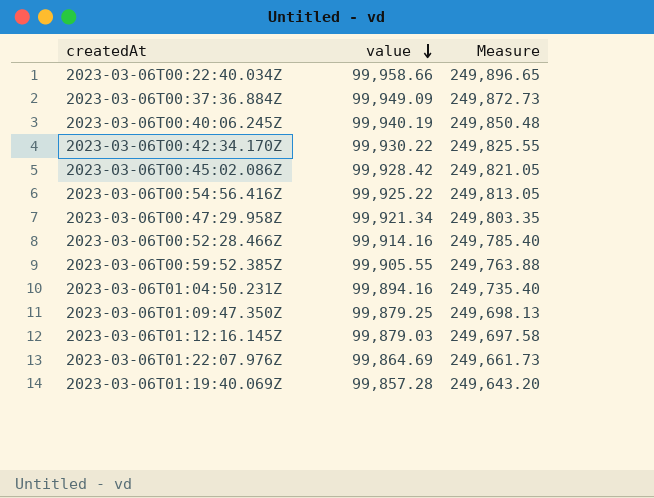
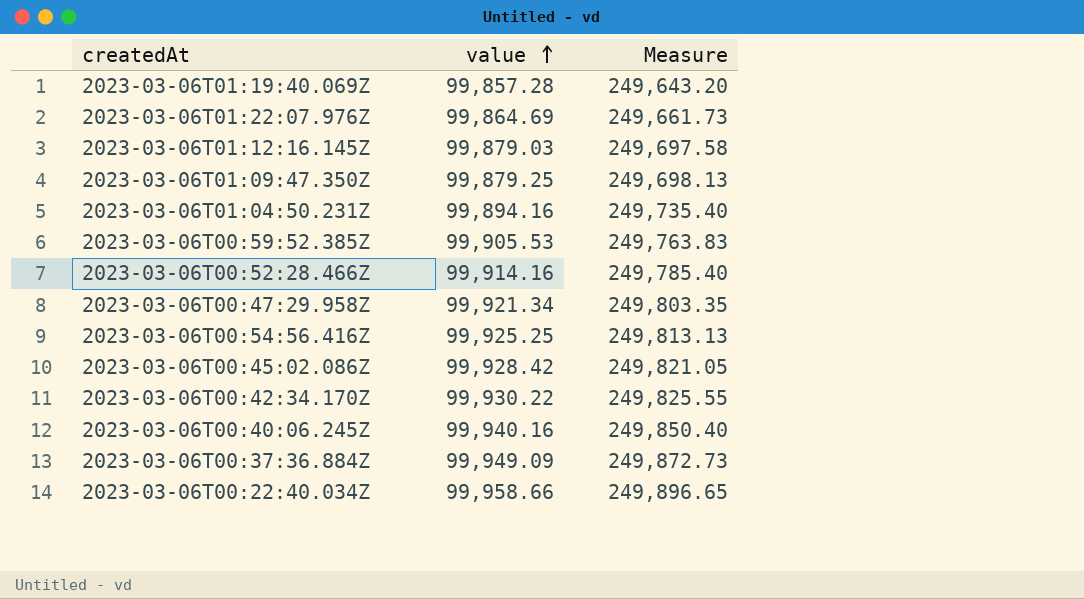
row order: value descending -> value ascending
2023-03-06T00:59:52.385Z | value: 99,905.55 -> 99,905.53
2023-03-06T00:59:52.385Z | Measure: 249,763.88 -> 249,763.83
2023-03-06T00:54:56.416Z | value: 99,925.22 -> 99,925.25
2023-03-06T00:54:56.416Z | Measure: 249,813.05 -> 249,813.13
2023-03-06T00:40:06.245Z | value: 99,940.19 -> 99,940.16
2023-03-06T00:40:06.245Z | Measure: 249,850.48 -> 249,850.40

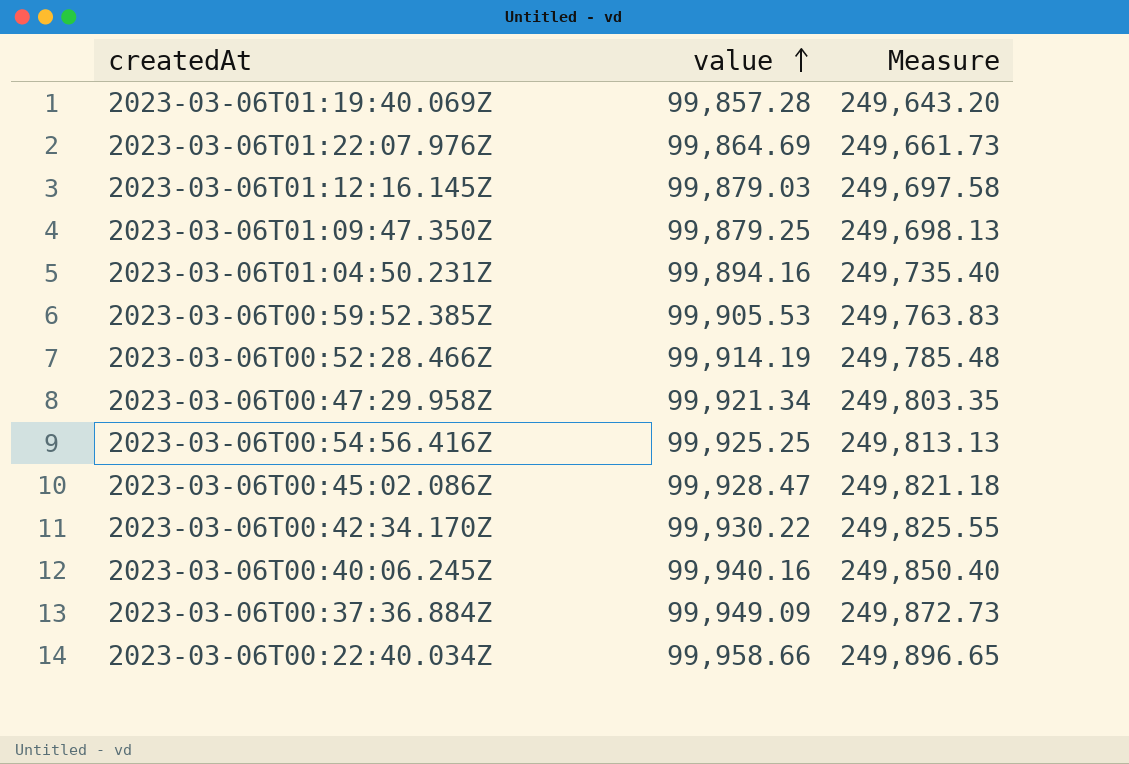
2023-03-06T00:52:28.466Z | value: 99,914.16 -> 99,914.19
2023-03-06T00:52:28.466Z | Measure: 249,785.40 -> 249,785.48
2023-03-06T00:45:02.086Z | value: 99,928.42 -> 99,928.47
2023-03-06T00:45:02.086Z | Measure: 249,821.05 -> 249,821.18

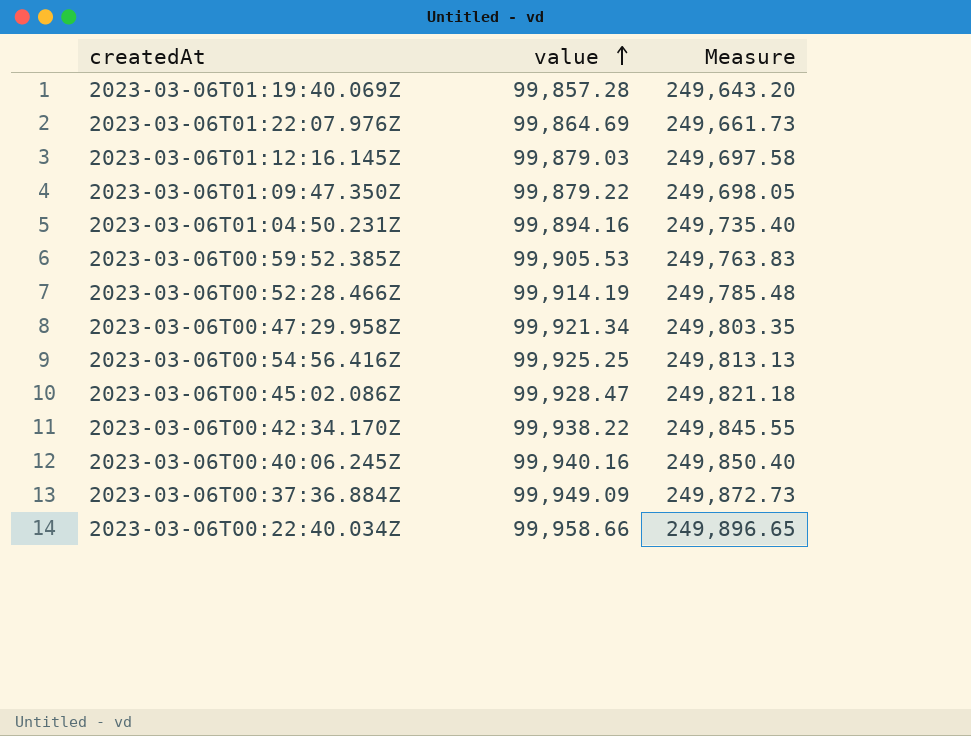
2023-03-06T01:09:47.350Z | value: 99,879.25 -> 99,879.22
2023-03-06T01:09:47.350Z | Measure: 249,698.13 -> 249,698.05
2023-03-06T00:42:34.170Z | value: 99,930.22 -> 99,938.22
2023-03-06T00:42:34.170Z | Measure: 249,825.55 -> 249,845.55

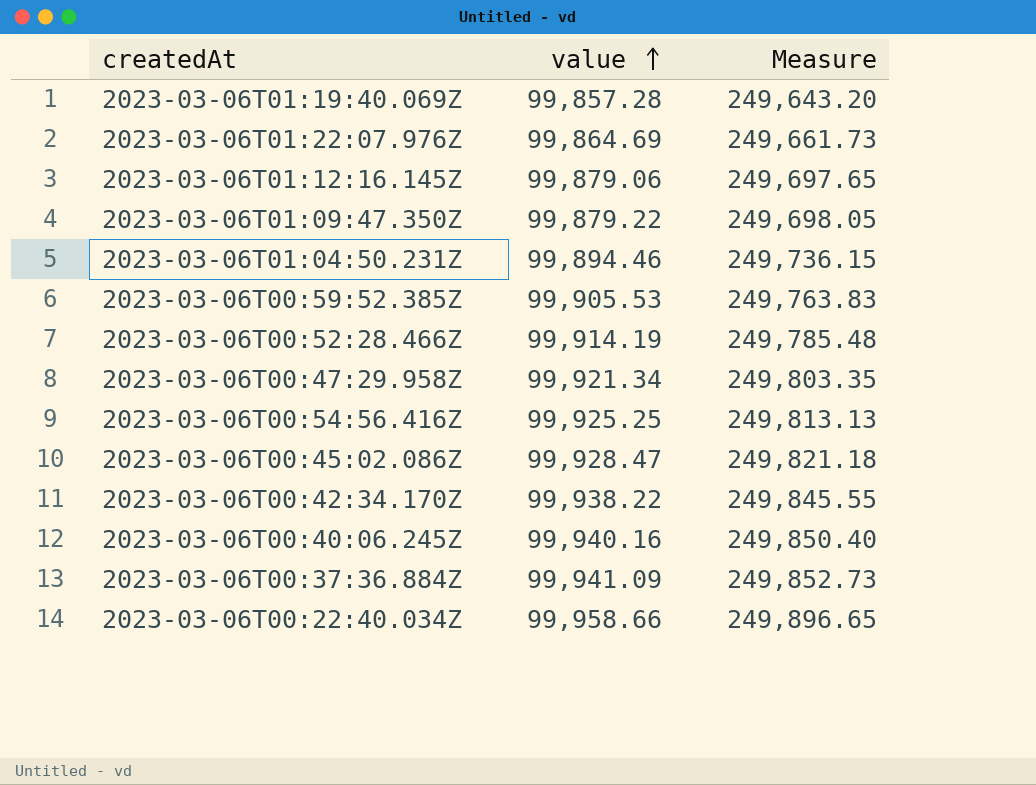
2023-03-06T01:12:16.145Z | value: 99,879.03 -> 99,879.06
2023-03-06T01:12:16.145Z | Measure: 249,697.58 -> 249,697.65
2023-03-06T01:04:50.231Z | value: 99,894.16 -> 99,894.46
2023-03-06T01:04:50.231Z | Measure: 249,735.40 -> 249,736.15
2023-03-06T00:37:36.884Z | value: 99,949.09 -> 99,941.09
2023-03-06T00:37:36.884Z | Measure: 249,872.73 -> 249,852.73

